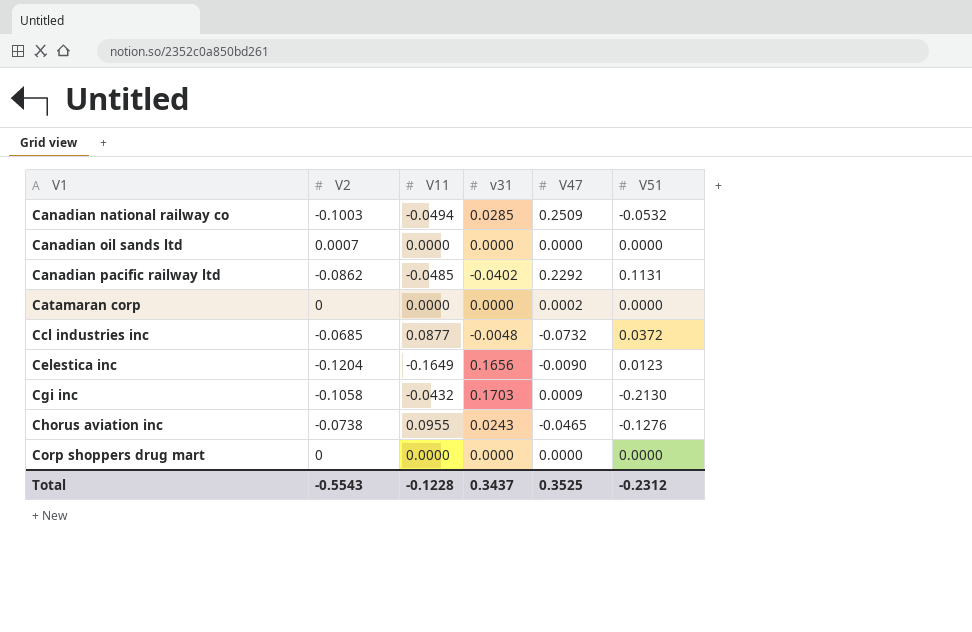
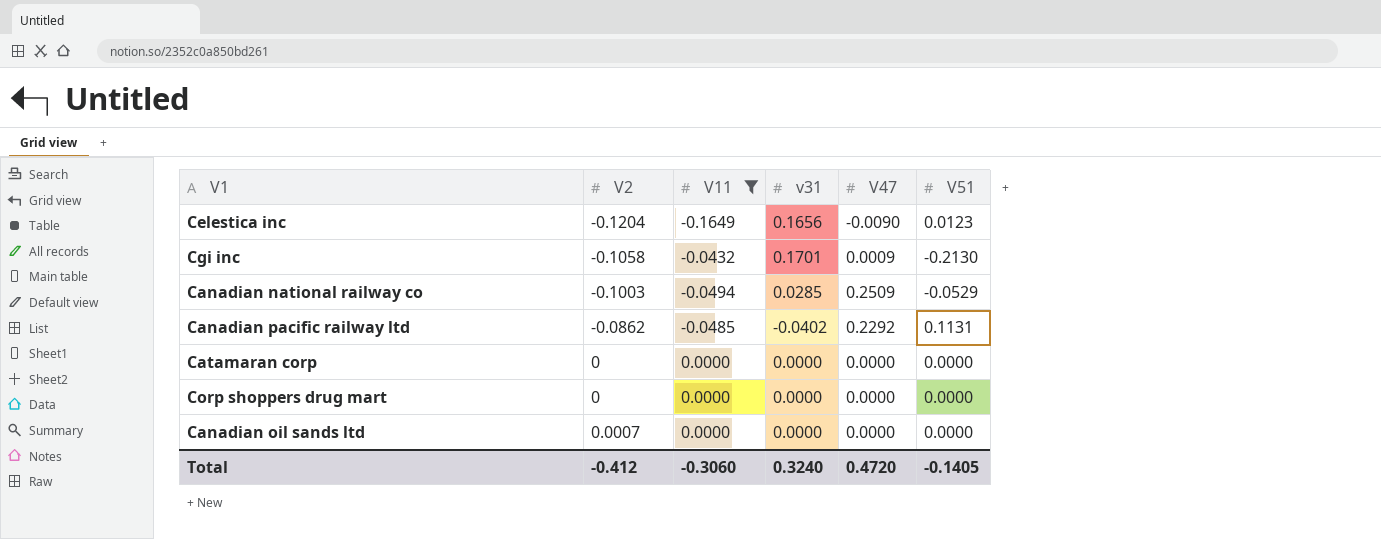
filter: none -> V11 <= 0.0000
row order: V1 ascending -> V2 ascending
Cgi inc | v31: 0.1703 -> 0.1701
Canadian national railway co | V51: -0.0532 -> -0.0529
Catamaran corp | V47: 0.0002 -> 0.0000
Total | V2: -0.5543 -> -0.412
Total | V11: -0.1228 -> -0.3060
Total | v31: 0.3437 -> 0.3240
Total | V47: 0.3525 -> 0.4720
Total | V51: -0.2312 -> -0.1405

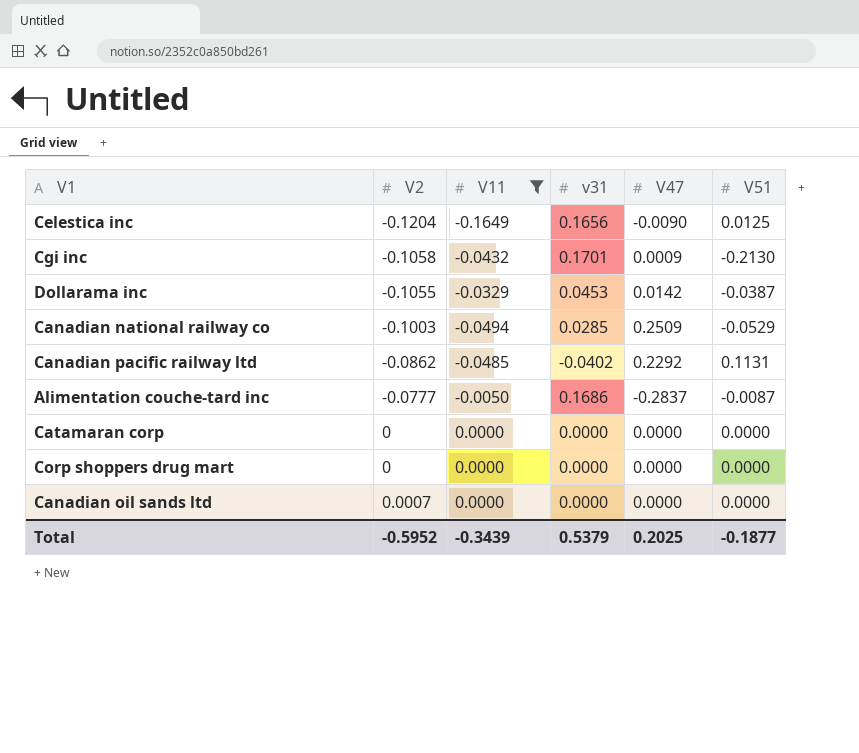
Celestica inc | V51: 0.0123 -> 0.0125
row Dollarama inc: none -> -0.1055 | -0.0329 | 0.0453 | 0.0142 | -0.0387
row Alimentation couche-tard inc: none -> -0.0777 | -0.0050 | 0.1686 | -0.2837 | -0.0087
Total | V2: -0.412 -> -0.5952
Total | V11: -0.3060 -> -0.3439
Total | v31: 0.3240 -> 0.5379
Total | V47: 0.4720 -> 0.2025
Total | V51: -0.1405 -> -0.1877

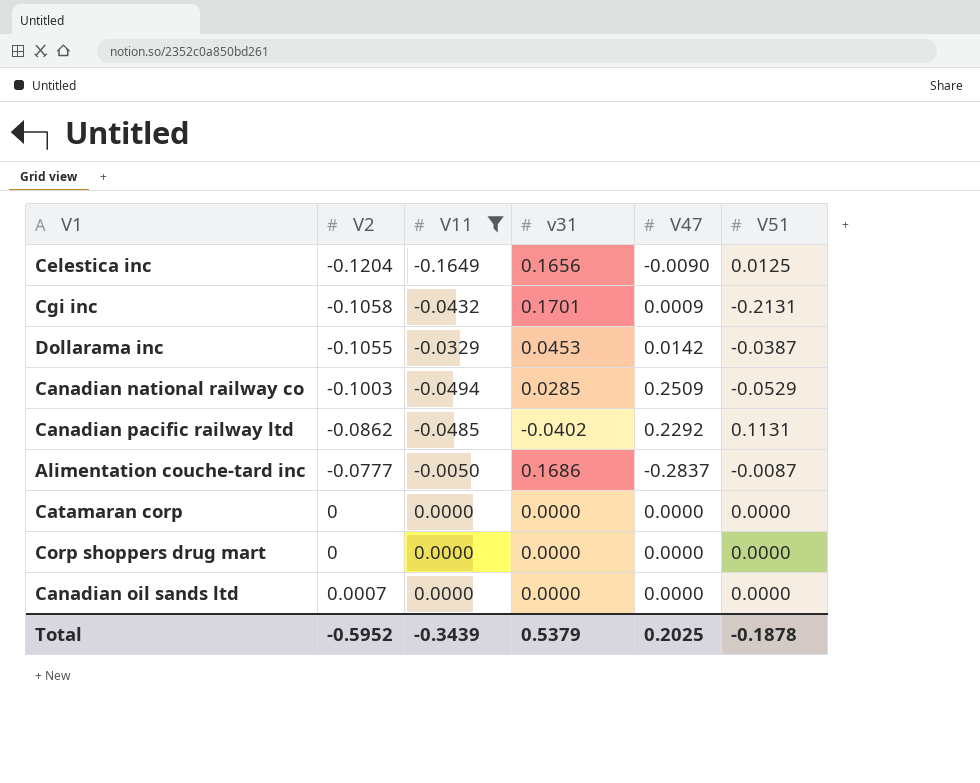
Cgi inc | V51: -0.2130 -> -0.2131
Total | V51: -0.1877 -> -0.1878

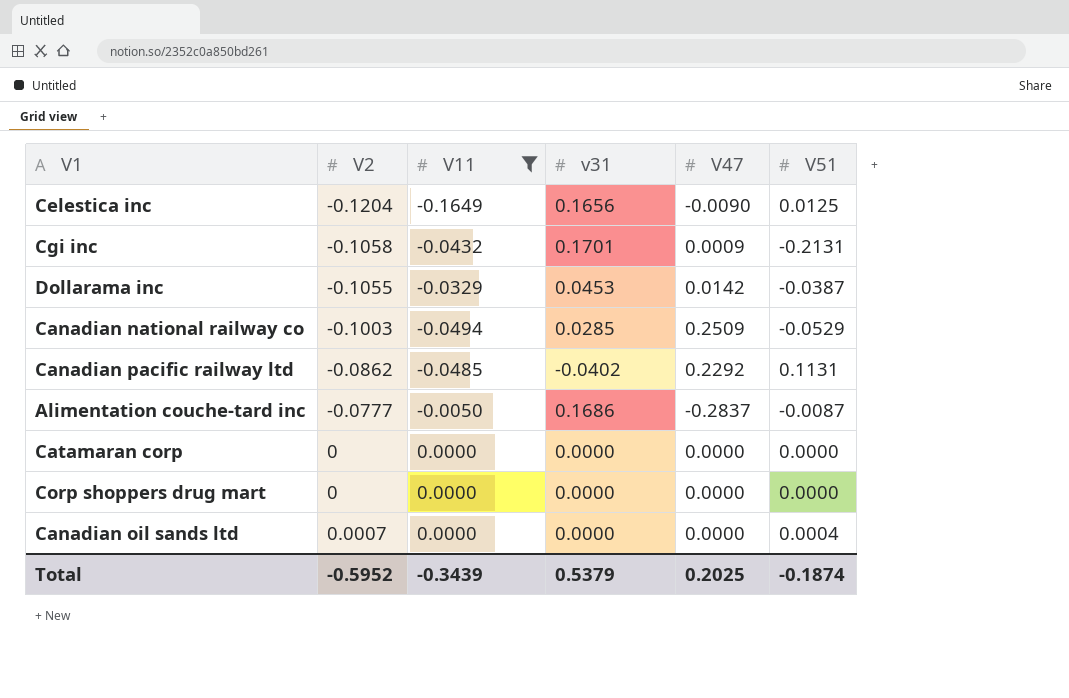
Canadian oil sands ltd | V51: 0.0000 -> 0.0004
Total | V51: -0.1878 -> -0.1874

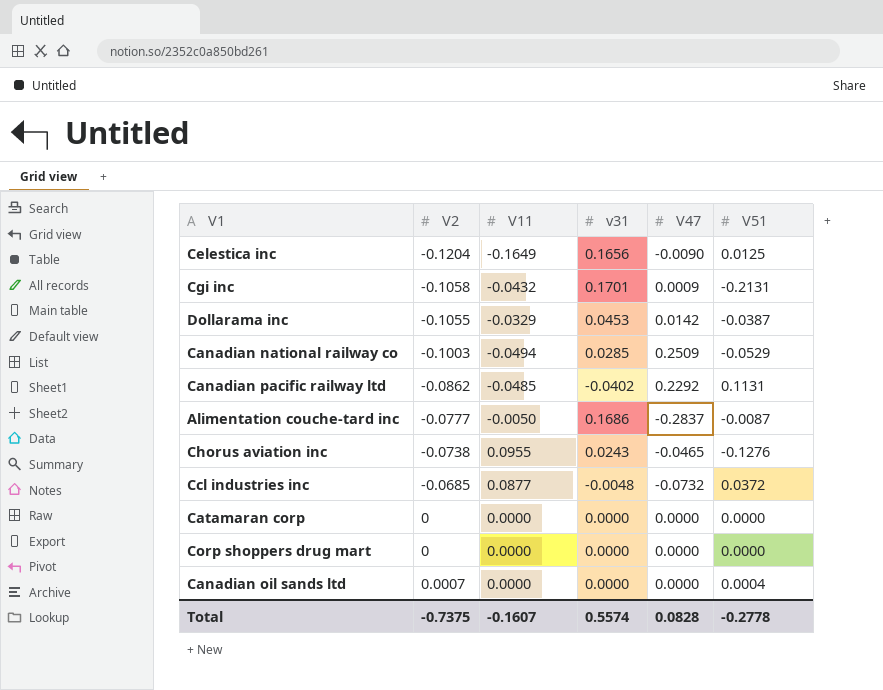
filter: V11 <= 0.0000 -> none
Total | V2: -0.5952 -> -0.7375
Total | V11: -0.3439 -> -0.1607
Total | v31: 0.5379 -> 0.5574
Total | V47: 0.2025 -> 0.0828
Total | V51: -0.1874 -> -0.2778

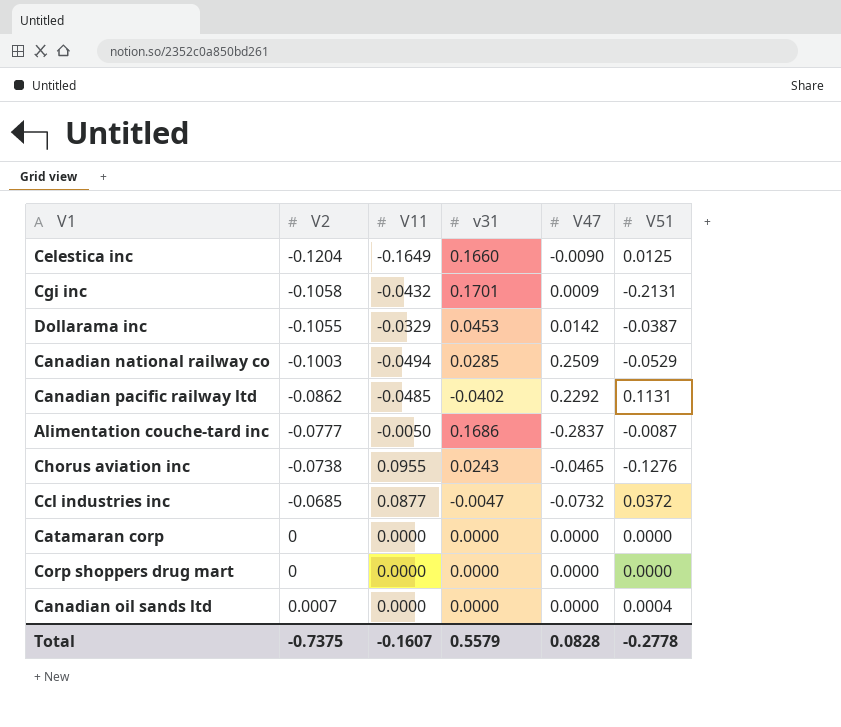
Celestica inc | v31: 0.1656 -> 0.1660
Ccl industries inc | v31: -0.0048 -> -0.0047
Total | v31: 0.5574 -> 0.5579

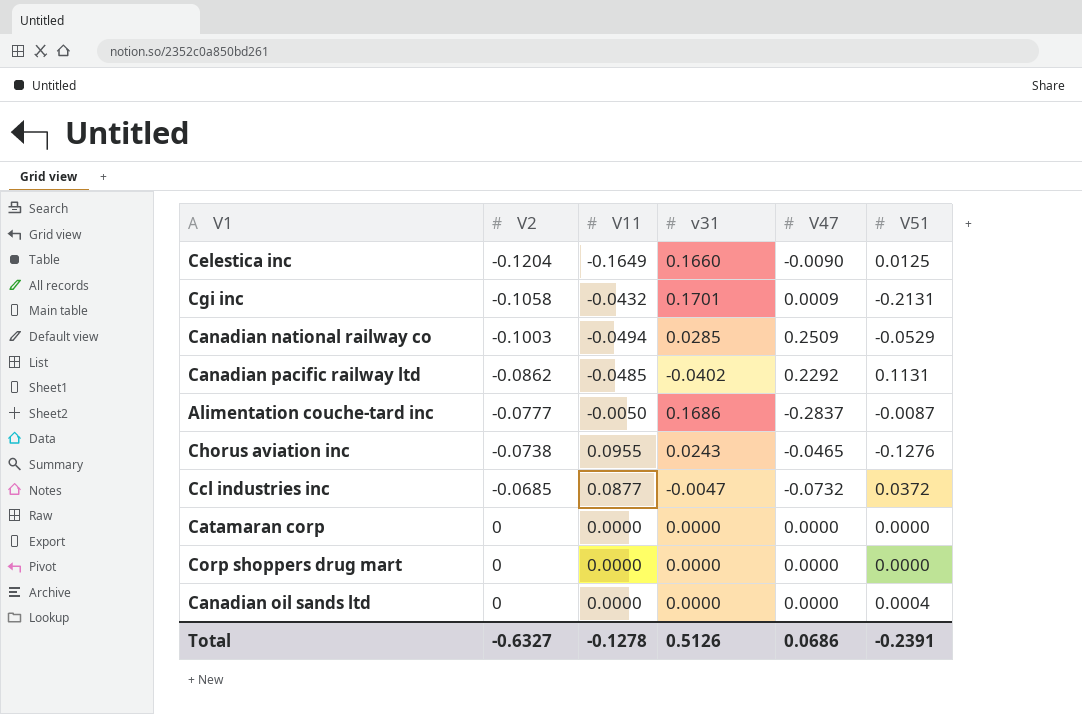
row Dollarama inc: -0.1055 | -0.0329 | 0.0453 | 0.0142 | -0.0387 -> none
Canadian oil sands ltd | V2: 0.0007 -> 0
Total | V2: -0.7375 -> -0.6327
Total | V11: -0.1607 -> -0.1278
Total | v31: 0.5579 -> 0.5126
Total | V47: 0.0828 -> 0.0686
Total | V51: -0.2778 -> -0.2391

